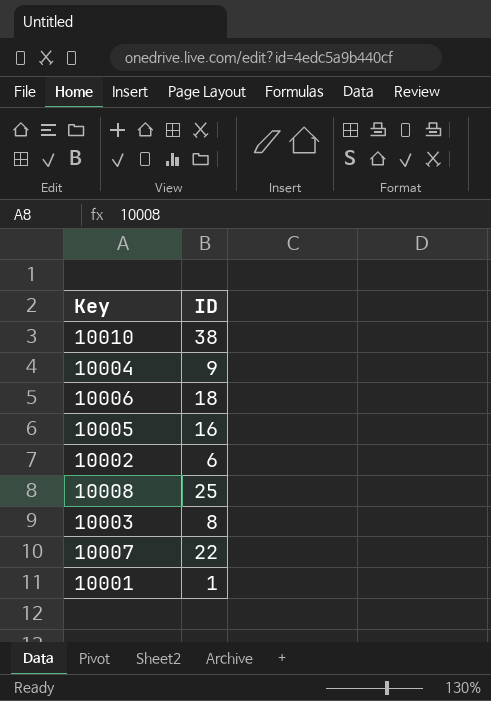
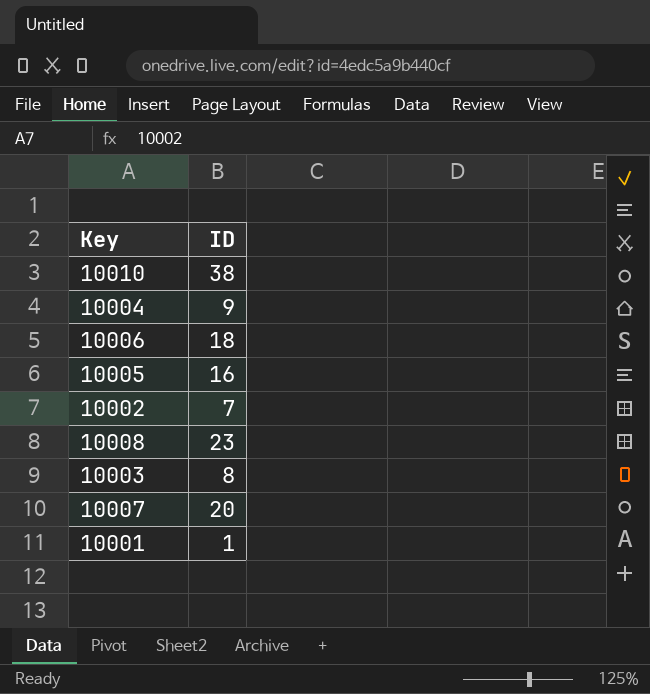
10002 | ID: 6 -> 7
10008 | ID: 25 -> 23
10007 | ID: 22 -> 20

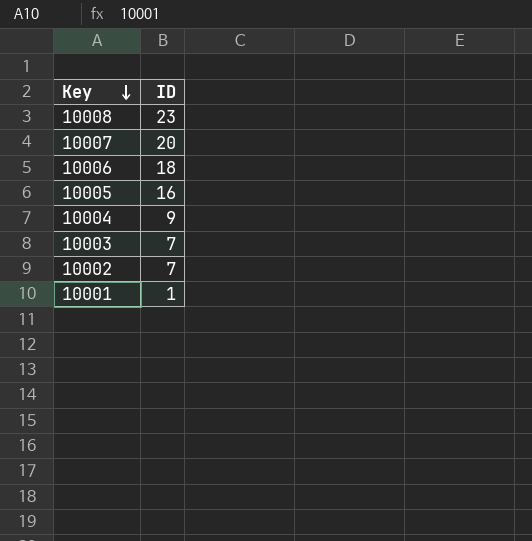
row order: none -> Key descending
row 10010: 38 -> none
10003 | ID: 8 -> 7

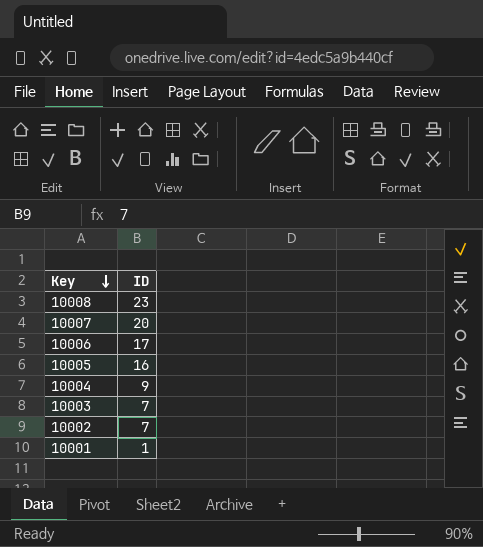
10006 | ID: 18 -> 17

